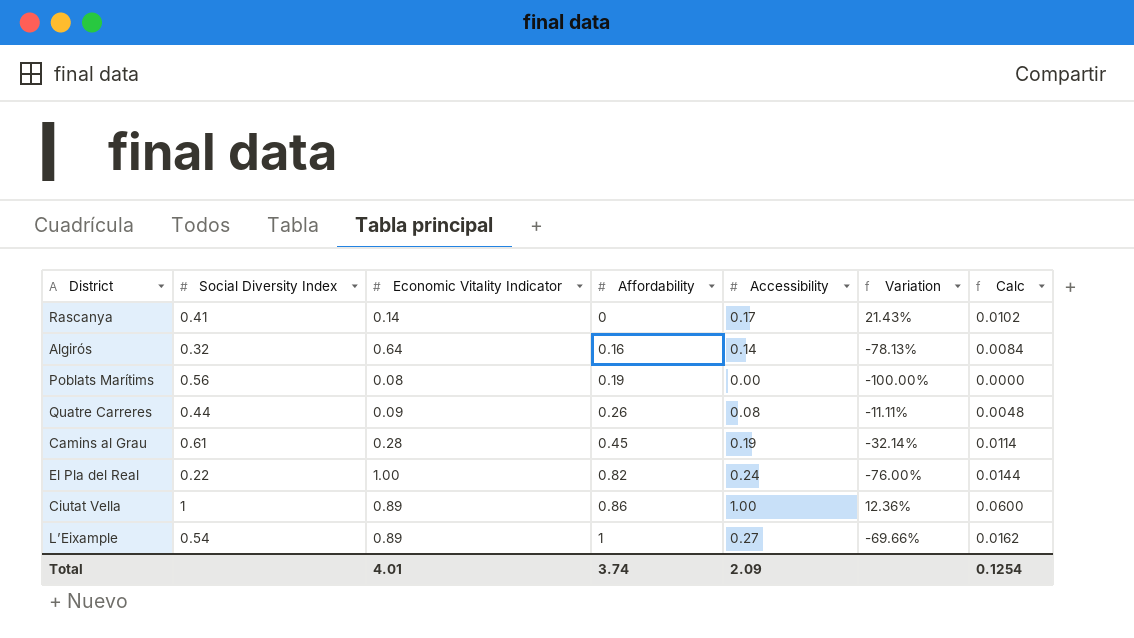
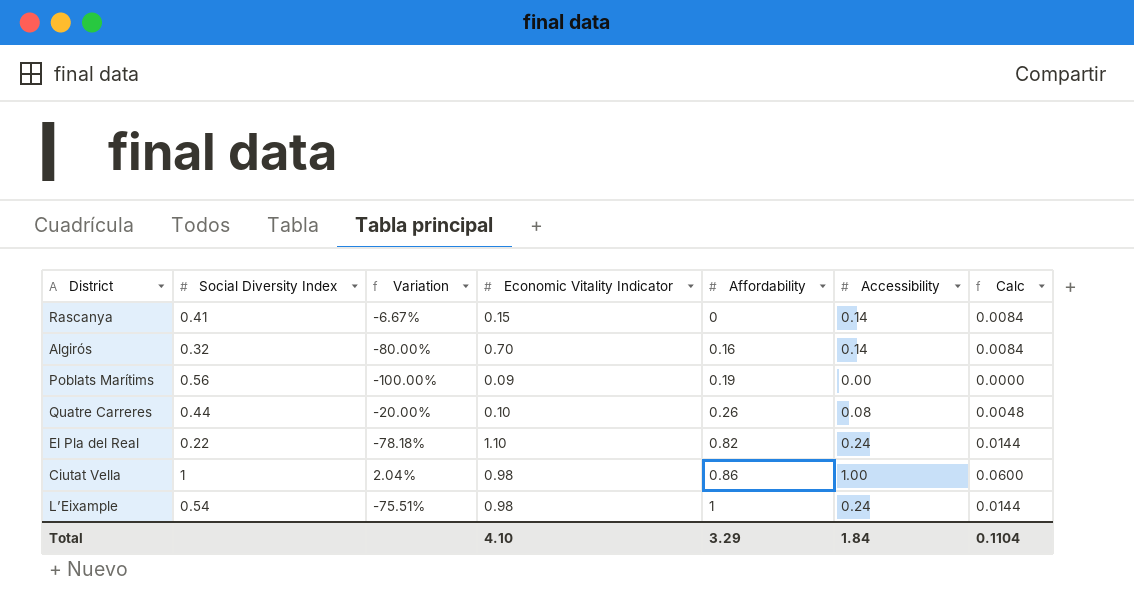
column Variation | position: 6 -> 3
row Camins al Grau: 0.61 | 0.28 | 0.45 | 0.19 | -32.14% | 0.0114 -> none
Rascanya | Variation: 21.43% -> -6.67%
Rascanya | Economic Vitality Indicator: 0.14 -> 0.15
Rascanya | Accessibility: 0.17 -> 0.14
Rascanya | Calc: 0.0102 -> 0.0084
Algirós | Variation: -78.13% -> -80.00%
Algirós | Economic Vitality Indicator: 0.64 -> 0.70
Poblats Marítims | Economic Vitality Indicator: 0.08 -> 0.09
Quatre Carreres | Variation: -11.11% -> -20.00%
Quatre Carreres | Economic Vitality Indicator: 0.09 -> 0.10
El Pla del Real | Variation: -76.00% -> -78.18%
El Pla del Real | Economic Vitality Indicator: 1.00 -> 1.10
Ciutat Vella | Variation: 12.36% -> 2.04%
Ciutat Vella | Economic Vitality Indicator: 0.89 -> 0.98
L’Eixample | Variation: -69.66% -> -75.51%
L’Eixample | Economic Vitality Indicator: 0.89 -> 0.98
L’Eixample | Accessibility: 0.27 -> 0.24
L’Eixample | Calc: 0.0162 -> 0.0144
Total | Economic Vitality Indicator: 4.01 -> 4.10
Total | Affordability: 3.74 -> 3.29
Total | Accessibility: 2.09 -> 1.84
Total | Calc: 0.1254 -> 0.1104

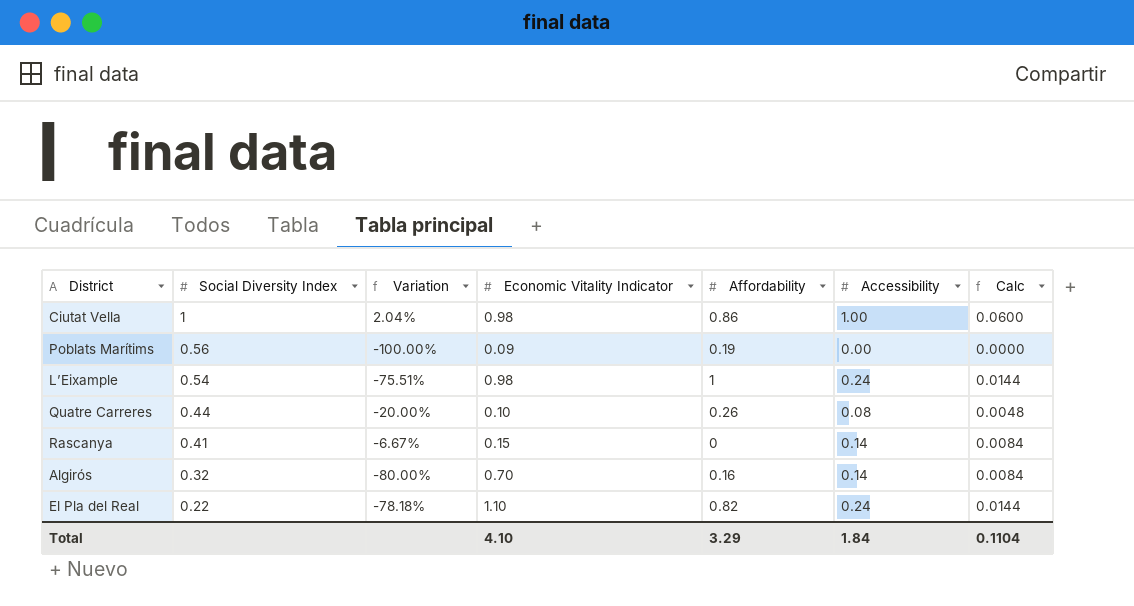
row order: Affordability ascending -> Social Diversity Index descending

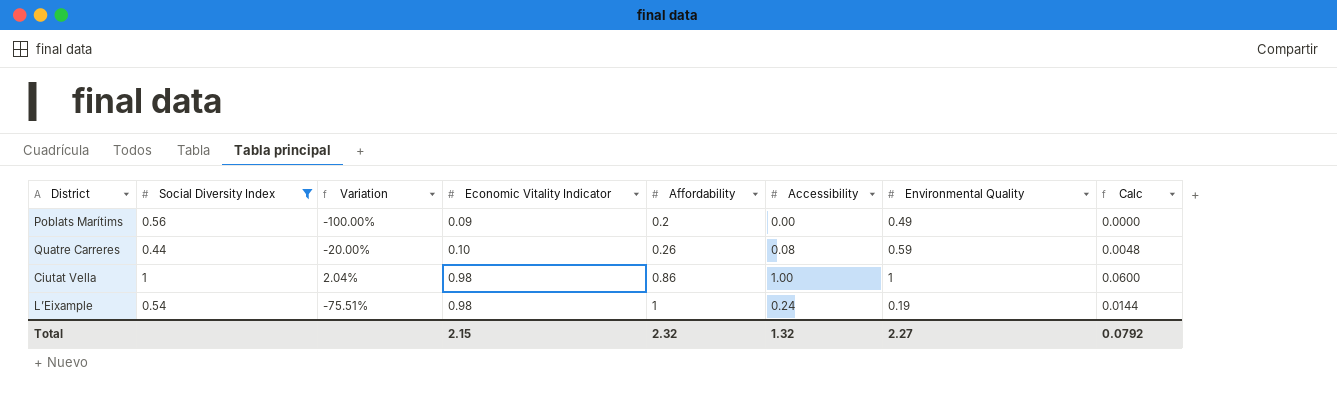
filter: none -> Social Diversity Index >= 0.44
row order: Social Diversity Index descending -> Economic Vitality Indicator ascending
column Environmental Quality | position: none -> 7
Poblats Marítims | Affordability: 0.19 -> 0.2
Total | Economic Vitality Indicator: 4.10 -> 2.15
Total | Affordability: 3.29 -> 2.32
Total | Accessibility: 1.84 -> 1.32
Total | Calc: 0.1104 -> 0.0792

